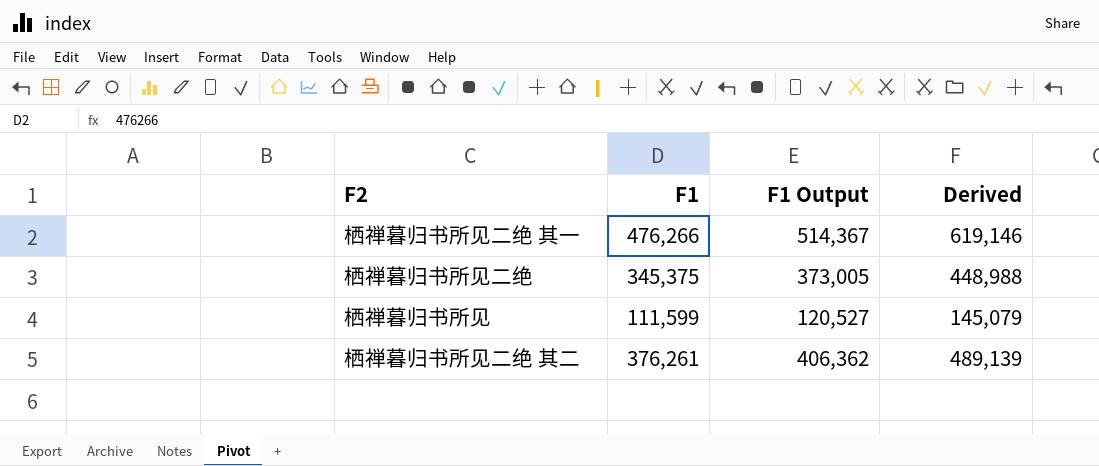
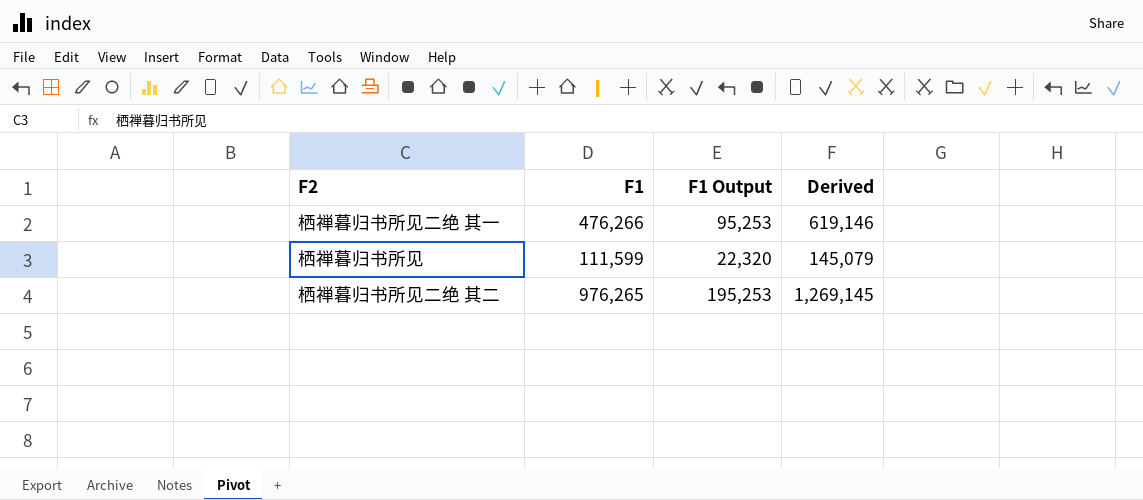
column F1 Output | formula: [F1] * 1.08 -> [F1] * 0.2
row 栖禅暮归书所见二绝: 345,375 | 373,005 | 448,988 -> none
栖禅暮归书所见二绝 其二 | F1: 376,261 -> 976,265
栖禅暮归书所见二绝 其二 | Derived: 489,139 -> 1,269,145

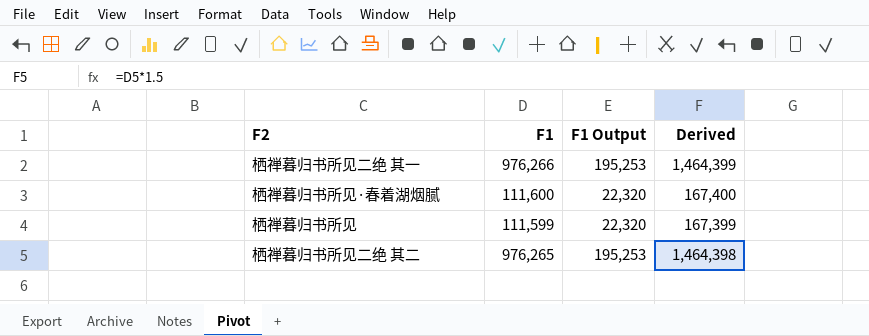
column Derived | formula: [F1] * 1.3 -> [F1] * 1.5
栖禅暮归书所见二绝 其一 | F1: 476,266 -> 976,266
栖禅暮归书所见二绝 其一 | F1 Output: 95,253 -> 195,253
row 栖禅暮归书所见·春着湖烟腻: none -> 111,600 | 22,320 | 167,400

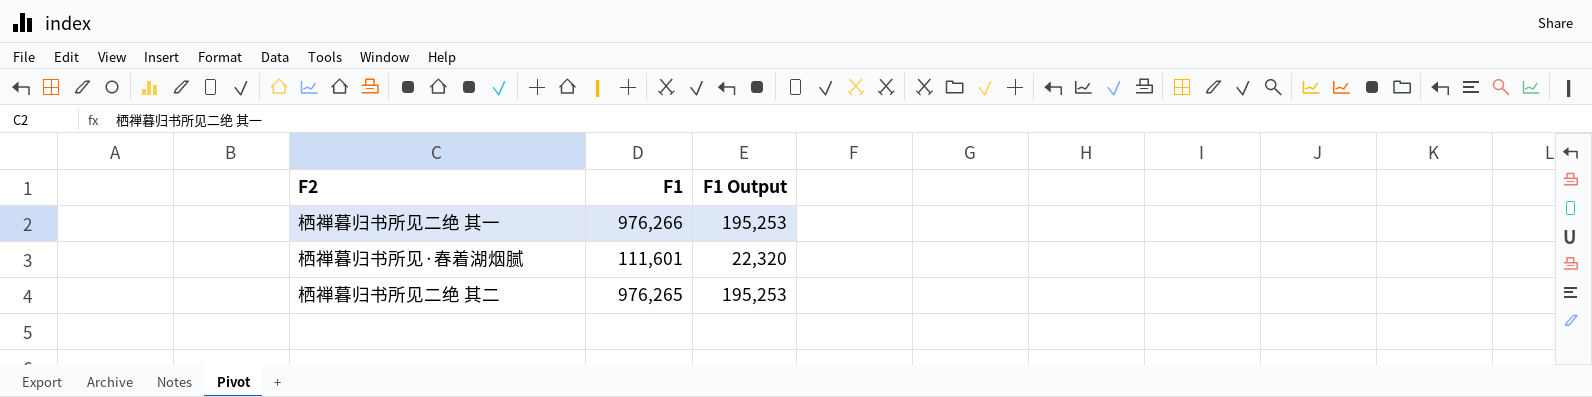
column Derived | formula: [F1] * 1.5 -> none
row 栖禅暮归书所见: 111,599 | 22,320 | 167,399 -> none
栖禅暮归书所见·春着湖烟腻 | F1: 111,600 -> 111,601

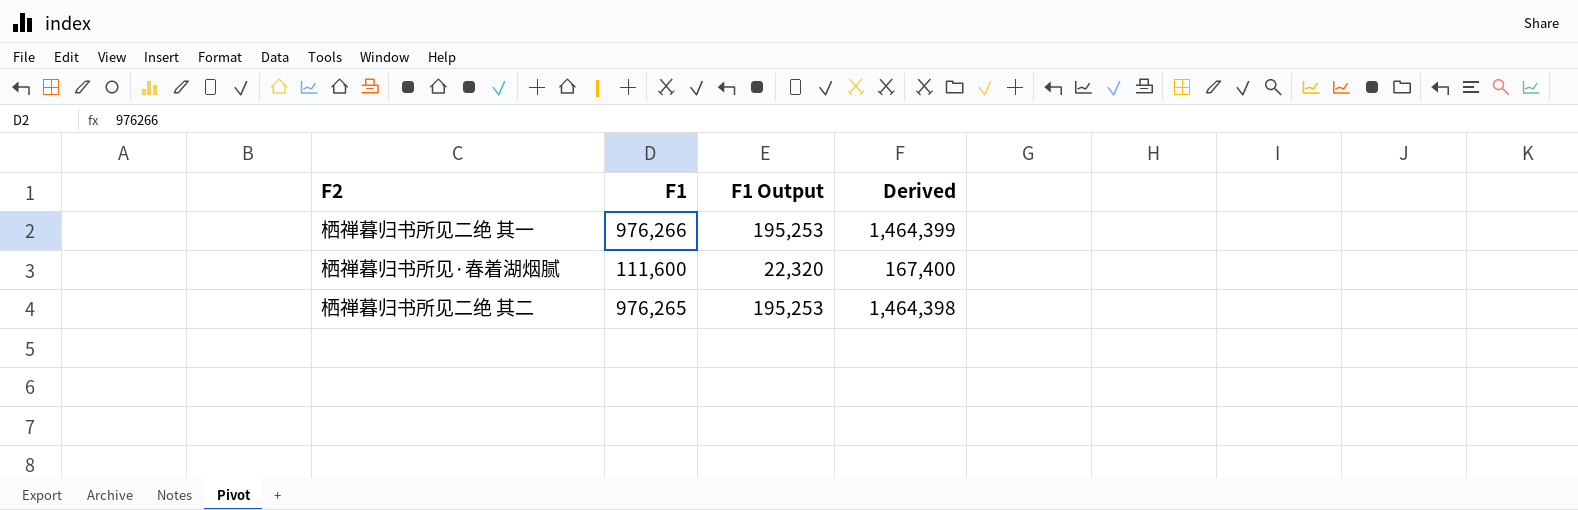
column Derived | formula: none -> [F1] * 1.5
栖禅暮归书所见·春着湖烟腻 | F1: 111,601 -> 111,600

